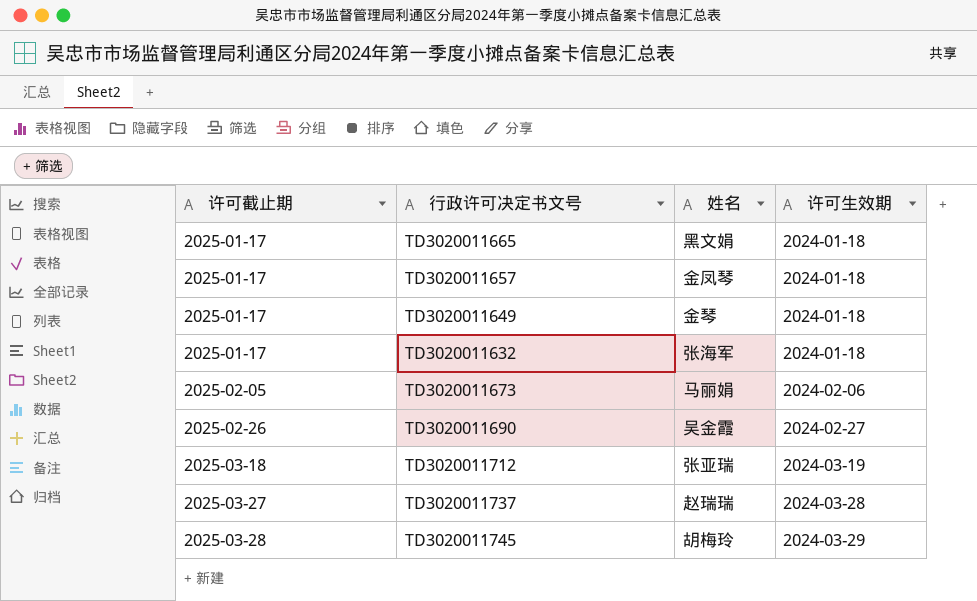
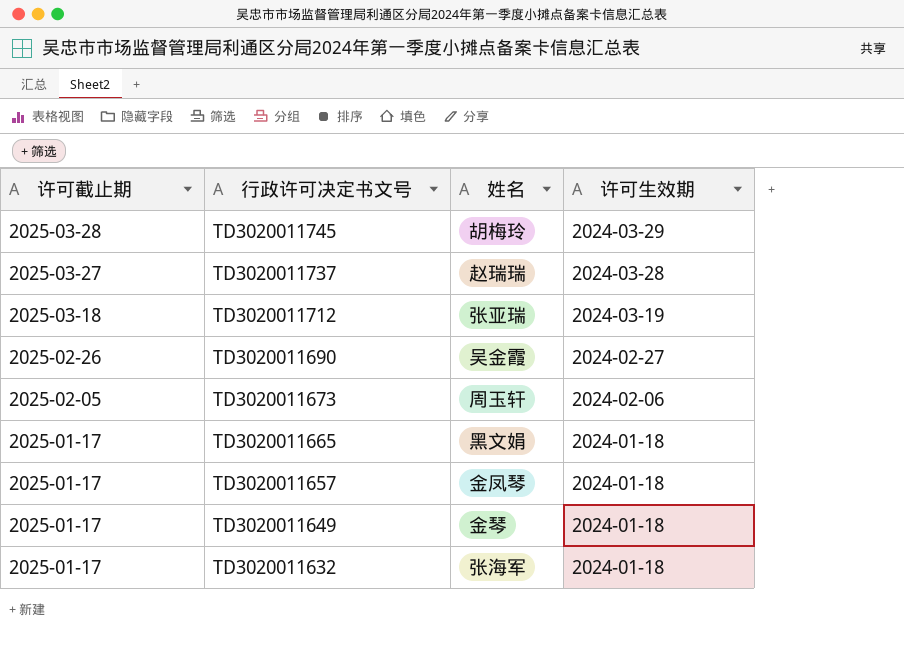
row order: 许可截止期 ascending -> 许可截止期 descending
TD3020011673 | 姓名: 马丽娟 -> 周玉轩

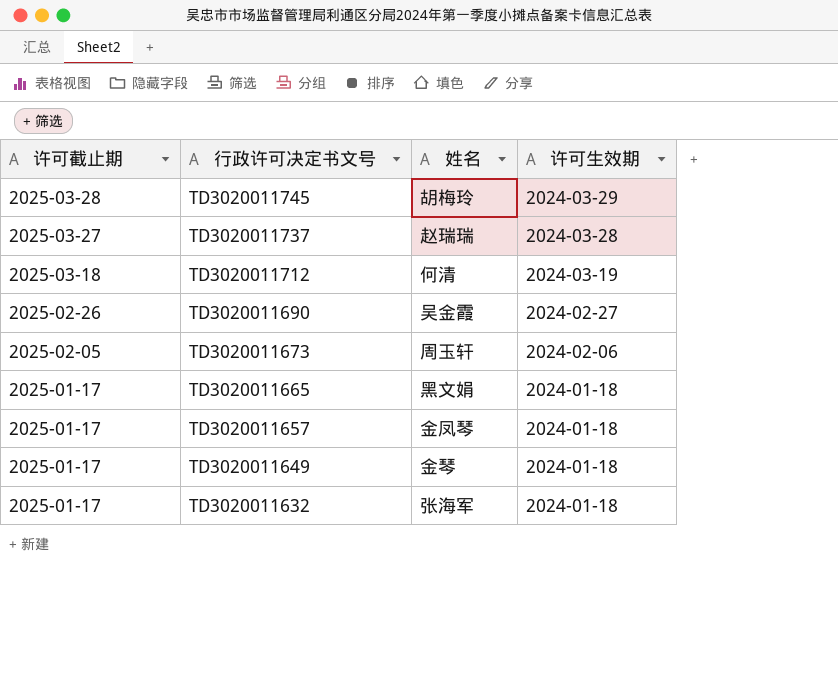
TD3020011712 | 姓名: 张亚瑞 -> 何清

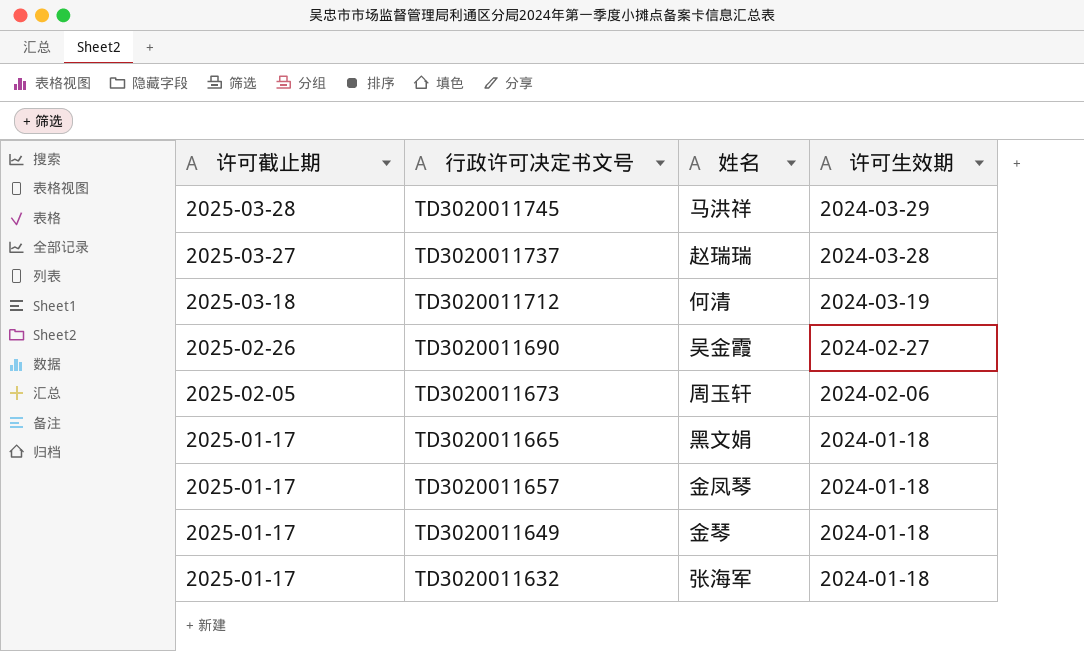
TD3020011745 | 姓名: 胡梅玲 -> 马洪祥

